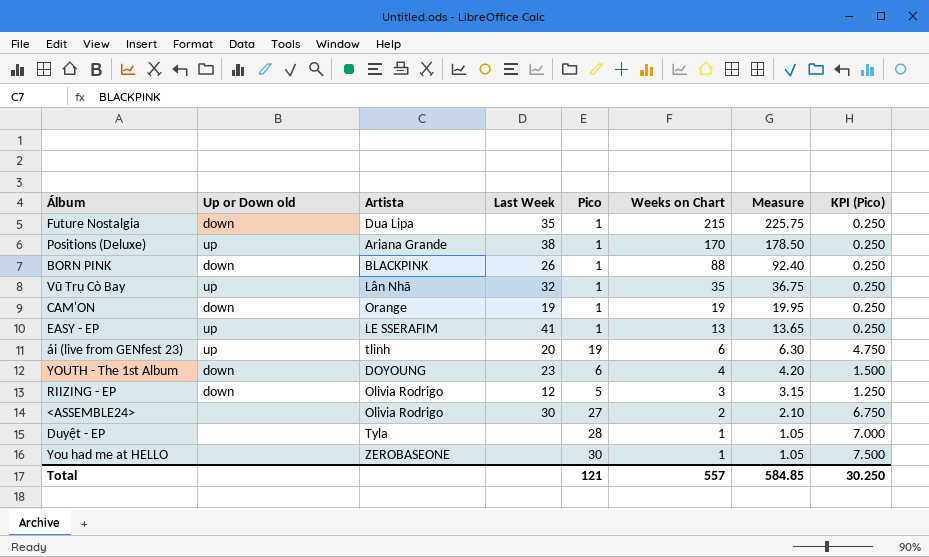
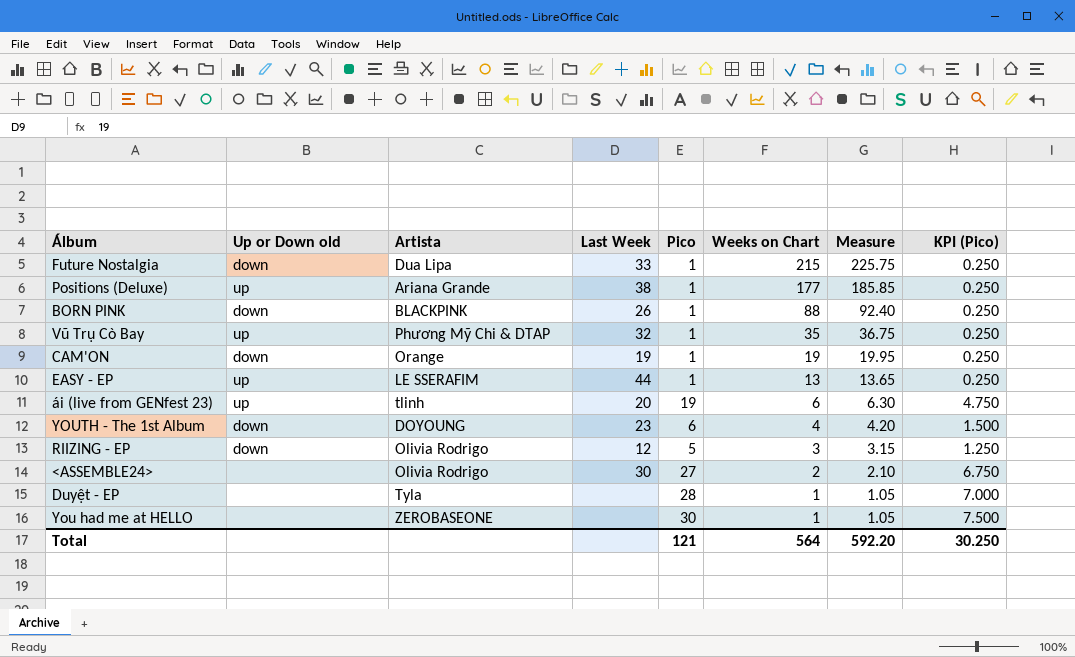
Future Nostalgia | Last Week: 35 -> 33
Positions (Deluxe) | Weeks on Chart: 170 -> 177
Positions (Deluxe) | Measure: 178.50 -> 185.85
Vũ Trụ Cò Bay | Artista: Lân Nhã -> Phương Mỹ Chi & DTAP
EASY - EP | Last Week: 41 -> 44
Total | Weeks on Chart: 557 -> 564
Total | Measure: 584.85 -> 592.20

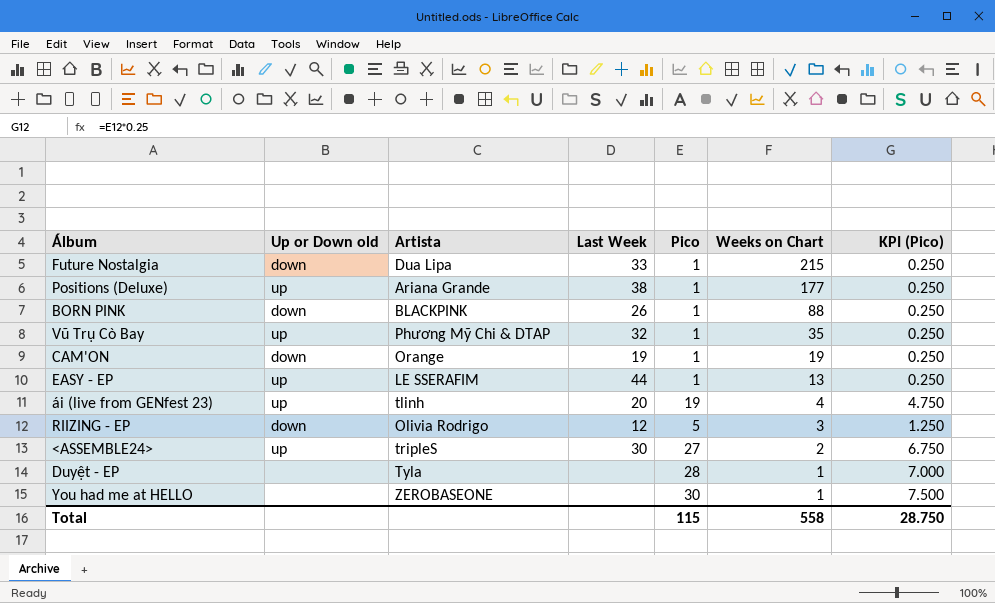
column Measure | formula: [Weeks on Chart] * 1.05 -> none
row YOUTH - The 1st Album: down | DOYOUNG | 23 | 6 | 4 | 4.20 | 1.500 -> none
ái (live from GENfest 23) | Weeks on Chart: 6 -> 4
<ASSEMBLE24> | Up or Down old: none -> up
<ASSEMBLE24> | Artista: Olivia Rodrigo -> tripleS
Total | Pico: 121 -> 115
Total | Weeks on Chart: 564 -> 558
Total | KPI (Pico): 30.250 -> 28.750

